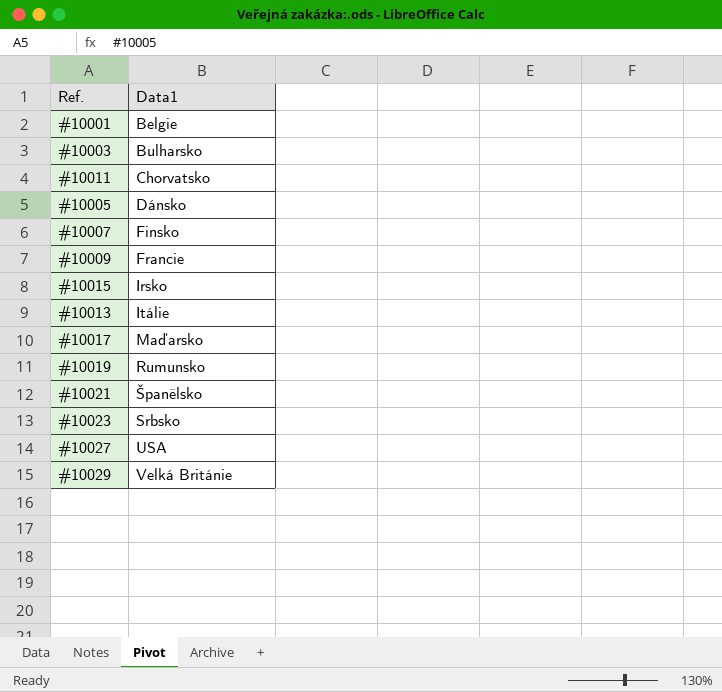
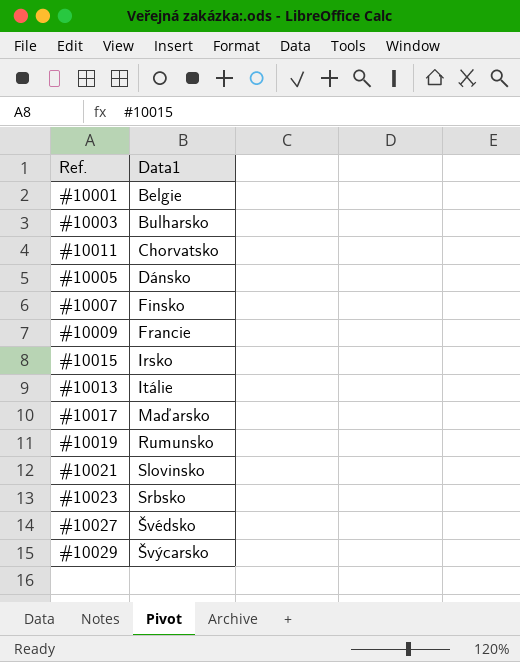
#10021 | Data1: Španělsko -> Slovinsko
#10027 | Data1: USA -> Švédsko
#10029 | Data1: Velká Británie -> Švýcarsko

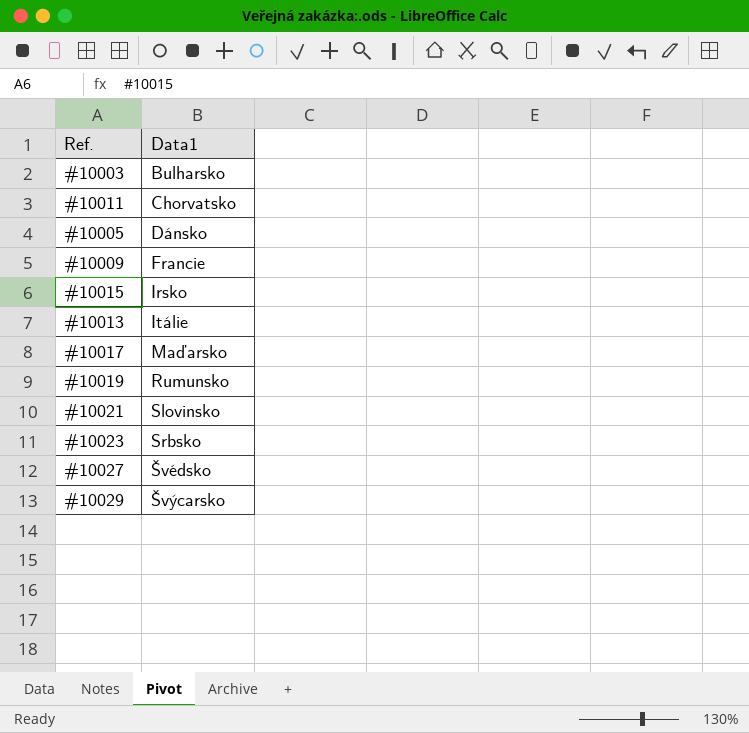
row #10001: Belgie -> none
row #10007: Finsko -> none

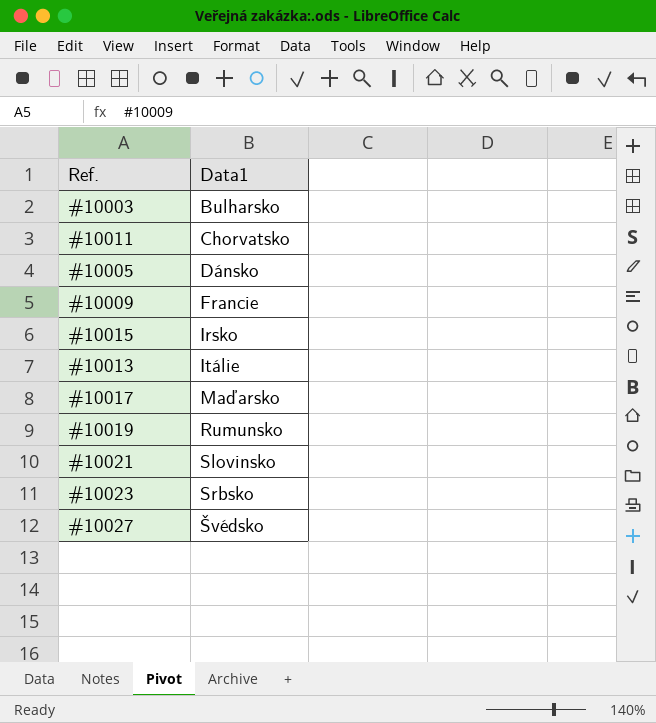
row #10029: Švýcarsko -> none

